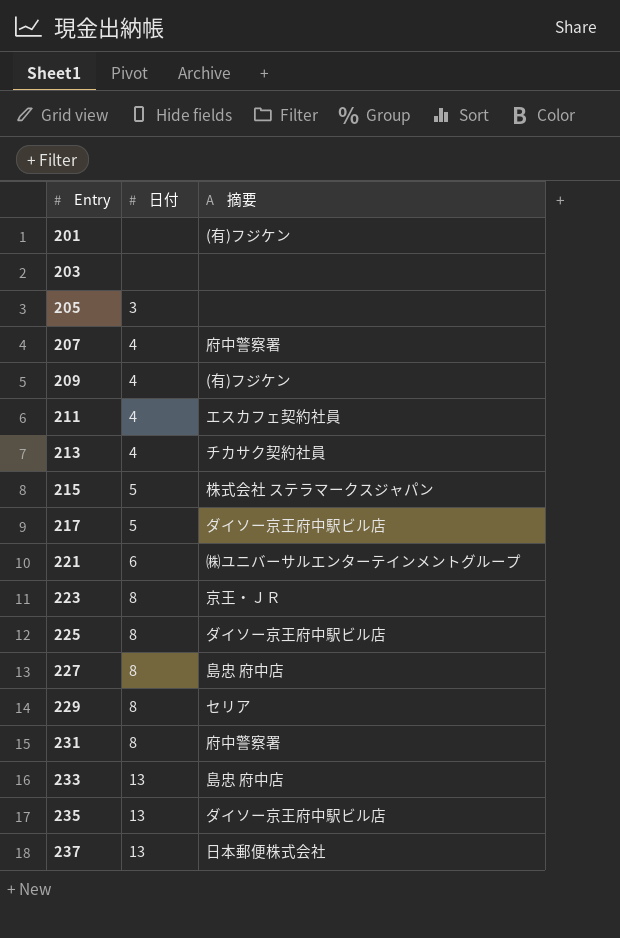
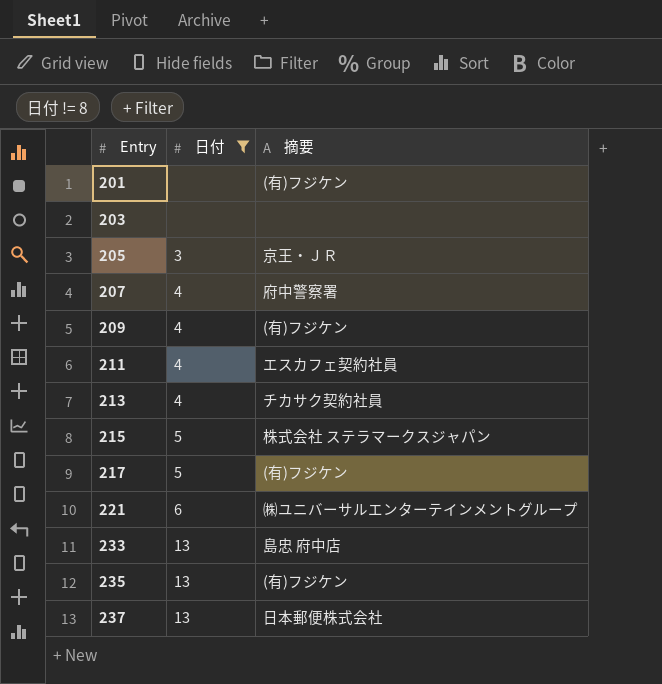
filter: none -> 日付 != 8
205 | 摘要: none -> 京王・ＪＲ
217 | 摘要: ダイソー京王府中駅ビル店 -> (有)フジケン
235 | 摘要: ダイソー京王府中駅ビル店 -> (有)フジケン

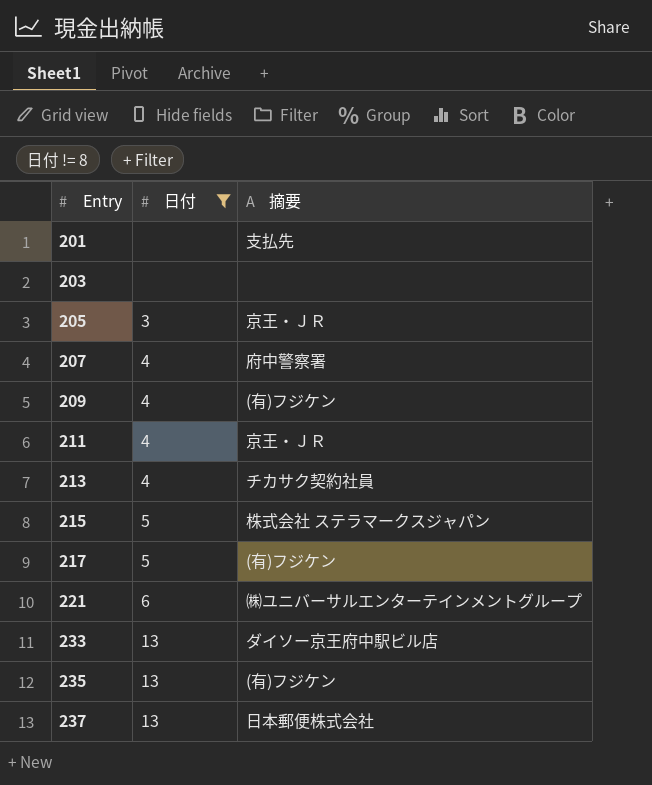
201 | 摘要: (有)フジケン -> 支払先
211 | 摘要: エスカフェ契約社員 -> 京王・ＪＲ
233 | 摘要: 島忠 府中店 -> ダイソー京王府中駅ビル店

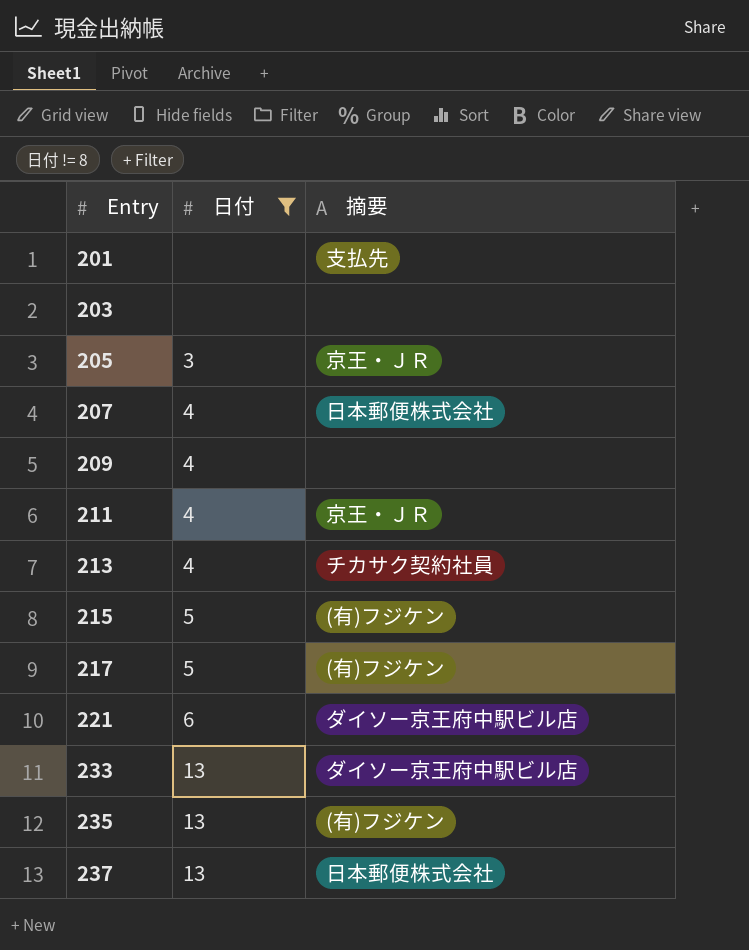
207 | 摘要: 府中警察署 -> 日本郵便株式会社
209 | 摘要: (有)フジケン -> none
215 | 摘要: 株式会社 ステラマークスジャパン -> (有)フジケン
221 | 摘要: ㈱ユニバーサルエンターテインメントグループ -> ダイソー京王府中駅ビル店

